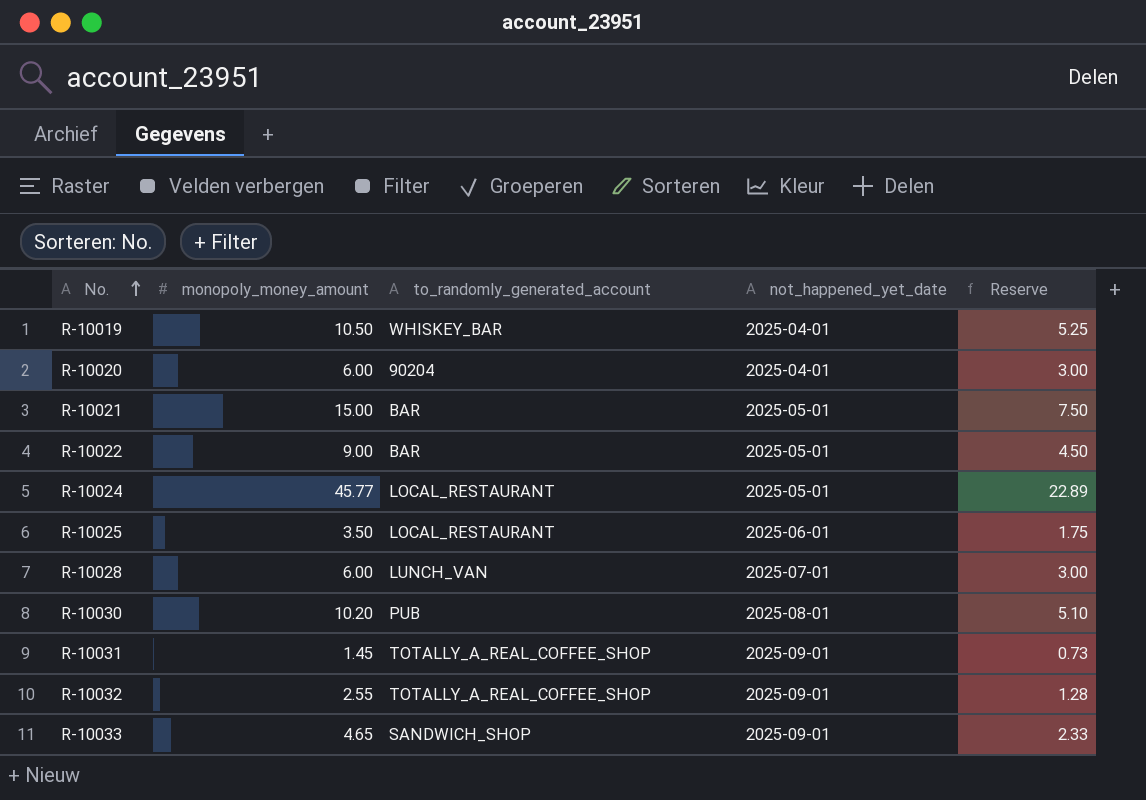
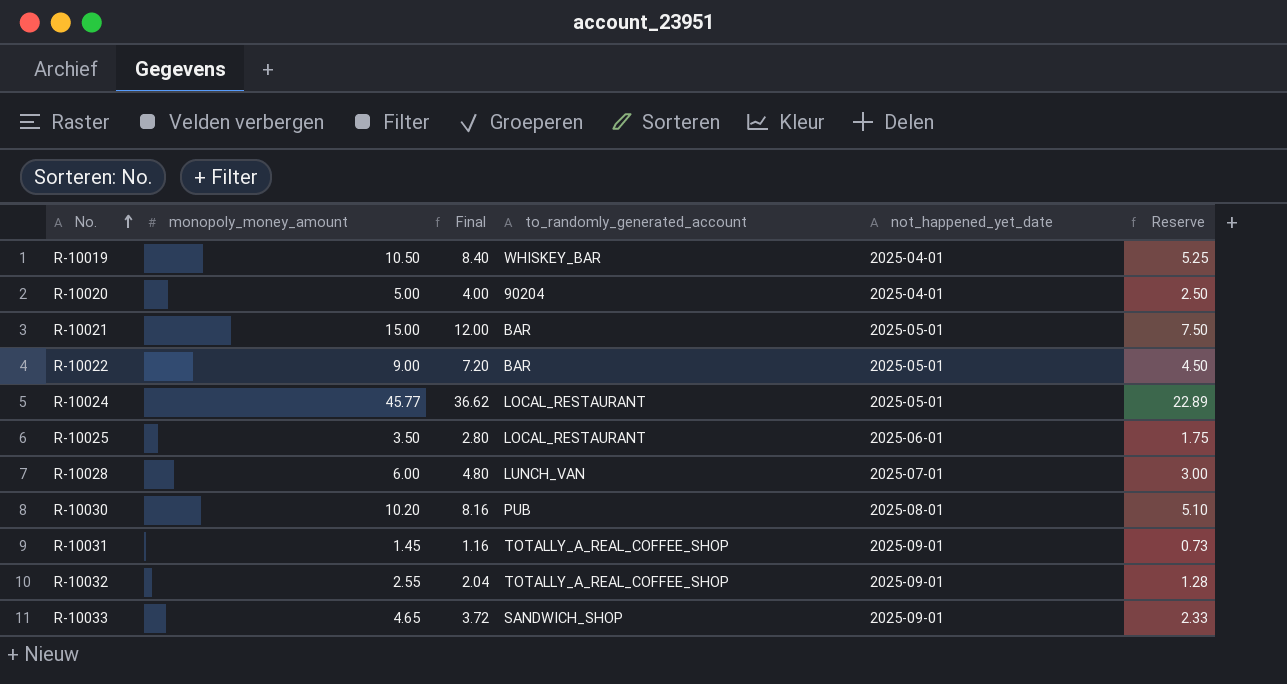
column Final | formula: none -> [monopoly_money_amount] * 0.8
R-10020 | monopoly_money_amount: 6.00 -> 5.00
R-10020 | Reserve: 3.00 -> 2.50

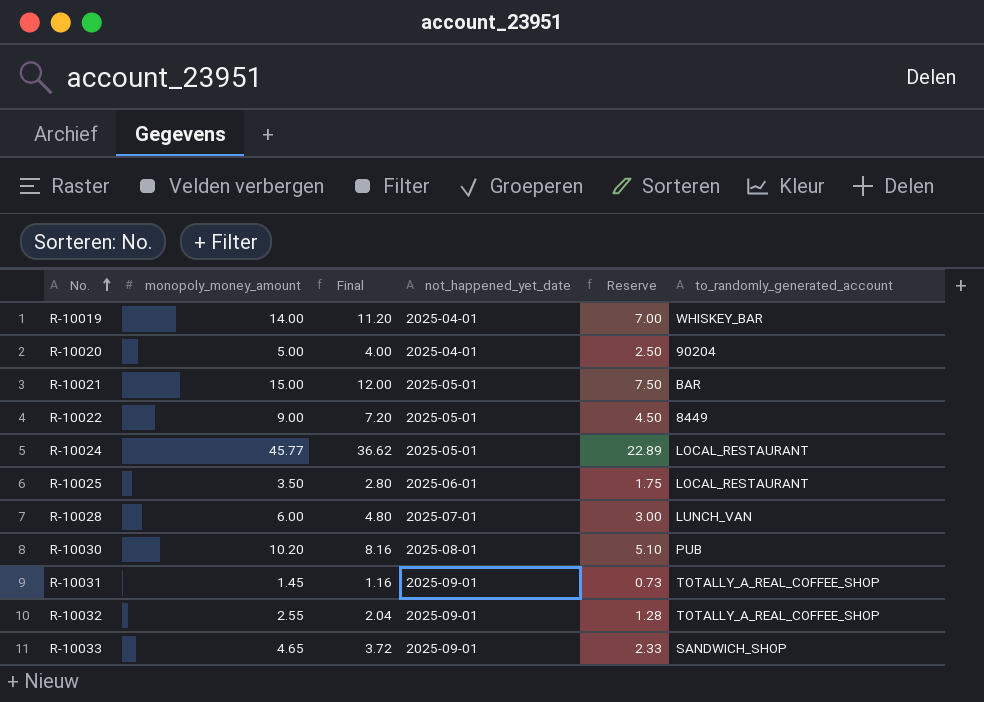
column to_randomly_generated_account | position: 4 -> 6
R-10019 | monopoly_money_amount: 10.50 -> 14.00
R-10019 | Final: 8.40 -> 11.20
R-10019 | Reserve: 5.25 -> 7.00
R-10022 | to_randomly_generated_account: BAR -> 8449

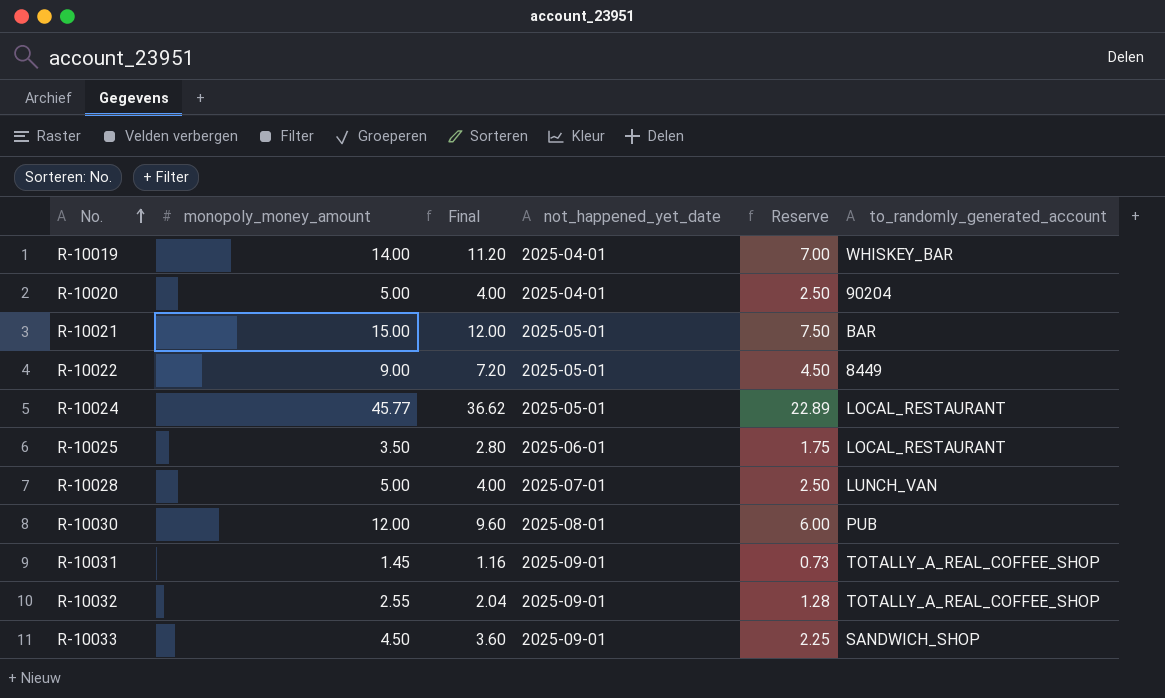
R-10028 | monopoly_money_amount: 6.00 -> 5.00
R-10028 | Final: 4.80 -> 4.00
R-10028 | Reserve: 3.00 -> 2.50
R-10030 | monopoly_money_amount: 10.20 -> 12.00
R-10030 | Final: 8.16 -> 9.60
R-10030 | Reserve: 5.10 -> 6.00
R-10033 | monopoly_money_amount: 4.65 -> 4.50
R-10033 | Final: 3.72 -> 3.60
R-10033 | Reserve: 2.33 -> 2.25

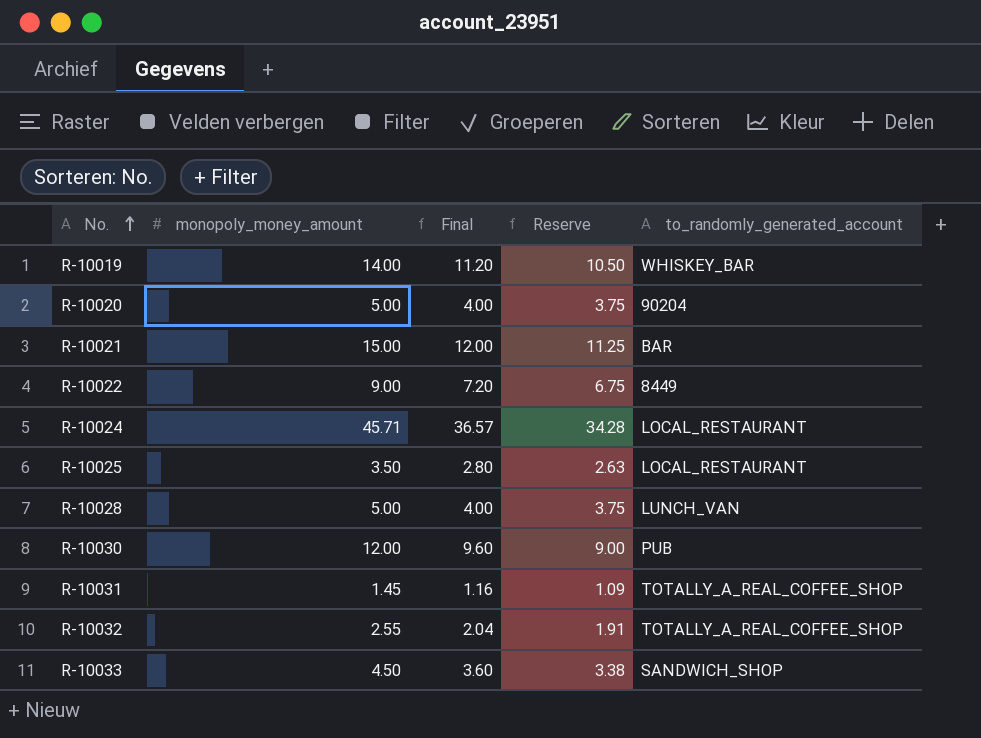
column not_happened_yet_date | position: 4 -> none
column Reserve | formula: [monopoly_money_amount] * 0.5 -> [monopoly_money_amount] * 0.75
R-10024 | monopoly_money_amount: 45.77 -> 45.71
R-10024 | Final: 36.62 -> 36.57

